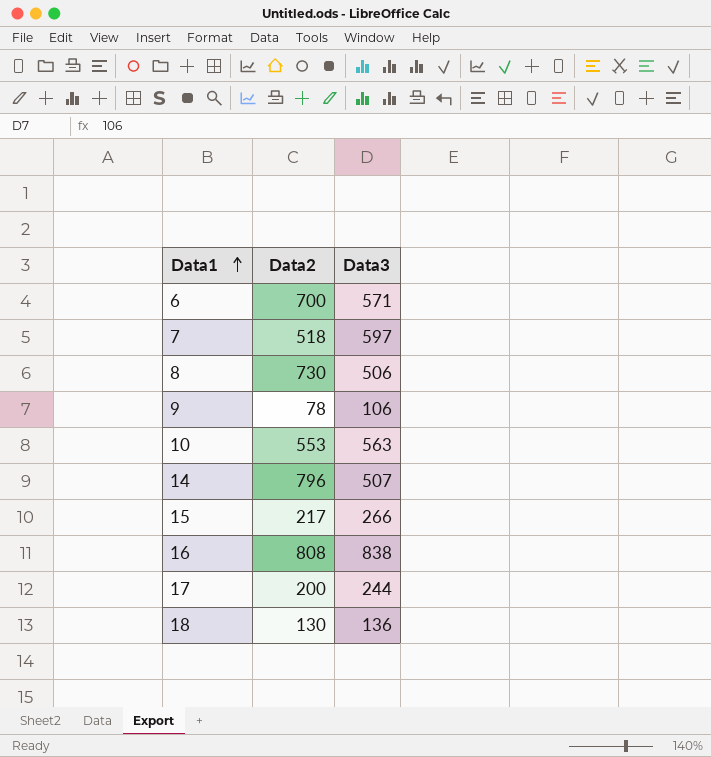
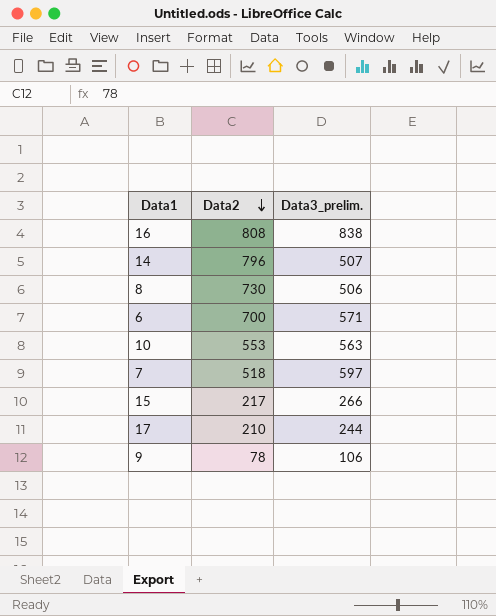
row order: Data1 ascending -> Data2 descending
column name: Data3 -> Data3_prelim.
row 18: 130 | 136 -> none
17 | Data2: 200 -> 210

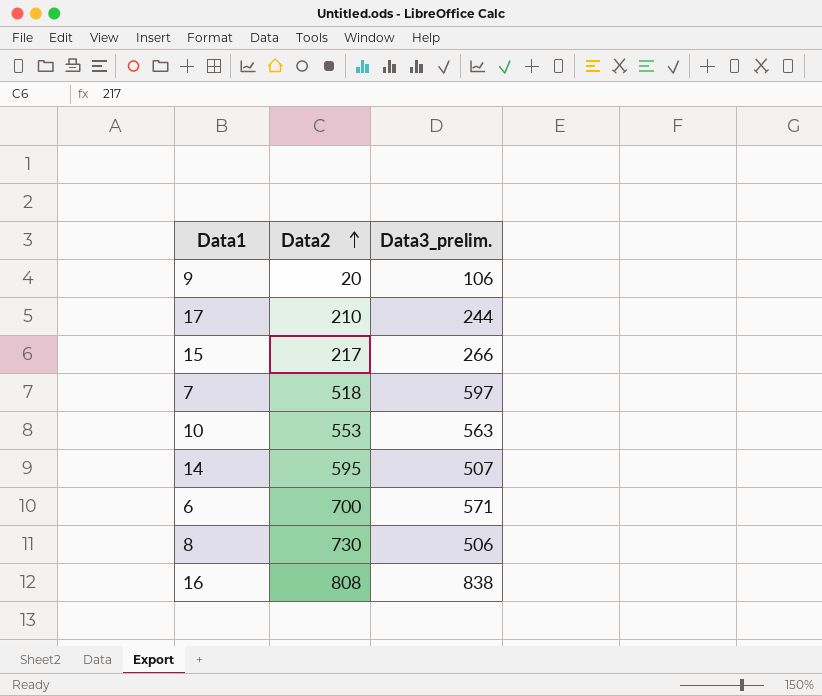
row order: Data2 descending -> Data2 ascending
9 | Data2: 78 -> 20
14 | Data2: 796 -> 595

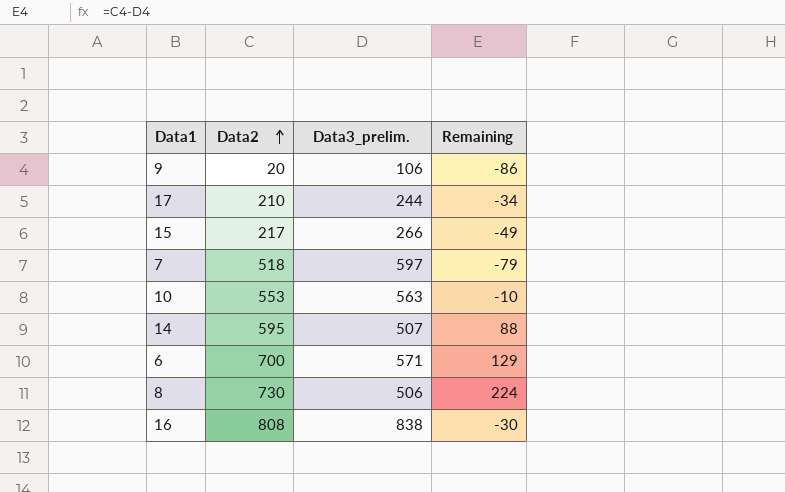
column Remaining | formula: none -> [Data2] - [Data3_prelim.]

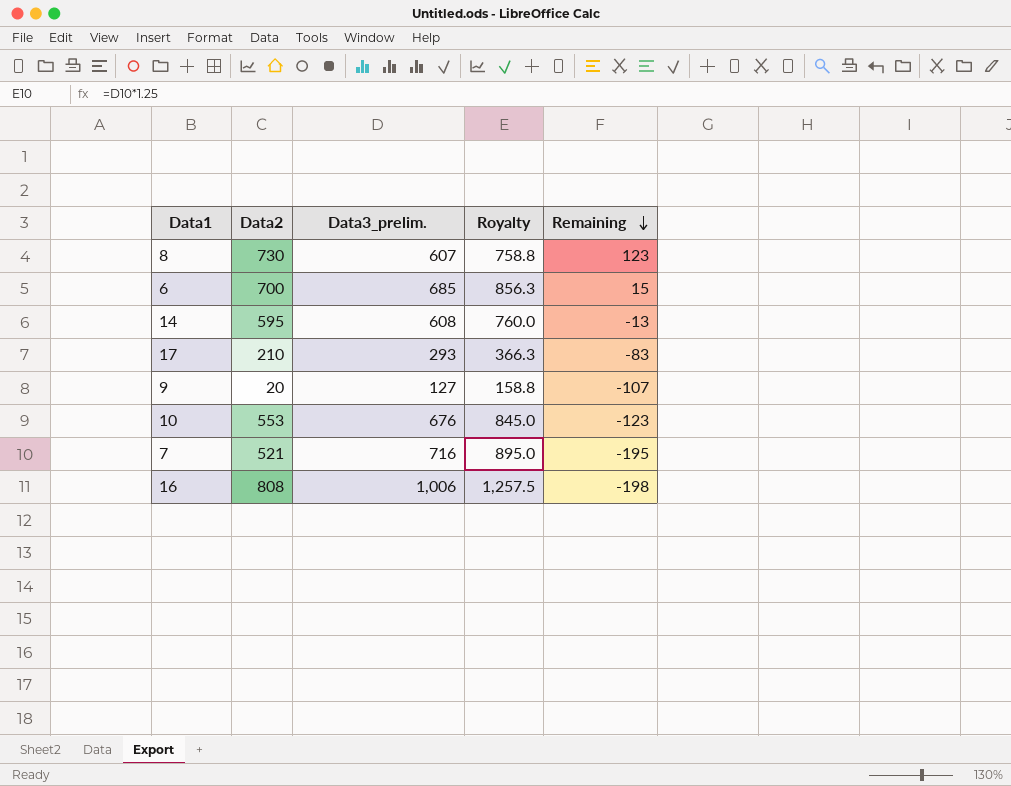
row order: Data2 ascending -> Remaining descending
column Royalty | formula: none -> [Data3_prelim.] * 1.25
row 15: 217 | 266 | -49 -> none
8 | Data3_prelim.: 506 -> 607
8 | Remaining: 224 -> 123
6 | Data3_prelim.: 571 -> 685
6 | Remaining: 129 -> 15
14 | Data3_prelim.: 507 -> 608
14 | Remaining: 88 -> -13
17 | Data3_prelim.: 244 -> 293
17 | Remaining: -34 -> -83
9 | Data3_prelim.: 106 -> 127
9 | Remaining: -86 -> -107
10 | Data3_prelim.: 563 -> 676
10 | Remaining: -10 -> -123
7 | Data2: 518 -> 521
7 | Data3_prelim.: 597 -> 716
7 | Remaining: -79 -> -195
16 | Data3_prelim.: 838 -> 1,006
16 | Remaining: -30 -> -198

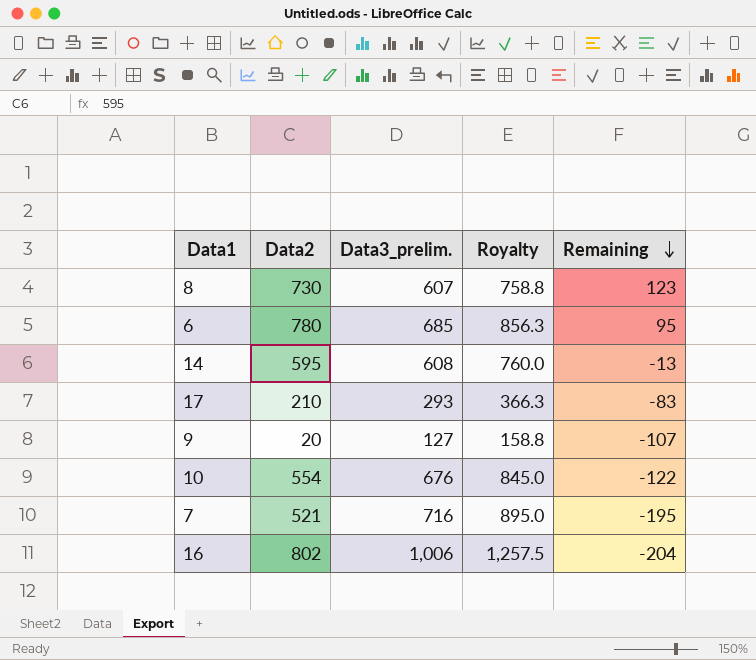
6 | Data2: 700 -> 780
6 | Remaining: 15 -> 95
10 | Data2: 553 -> 554
10 | Remaining: -123 -> -122
16 | Data2: 808 -> 802
16 | Remaining: -198 -> -204

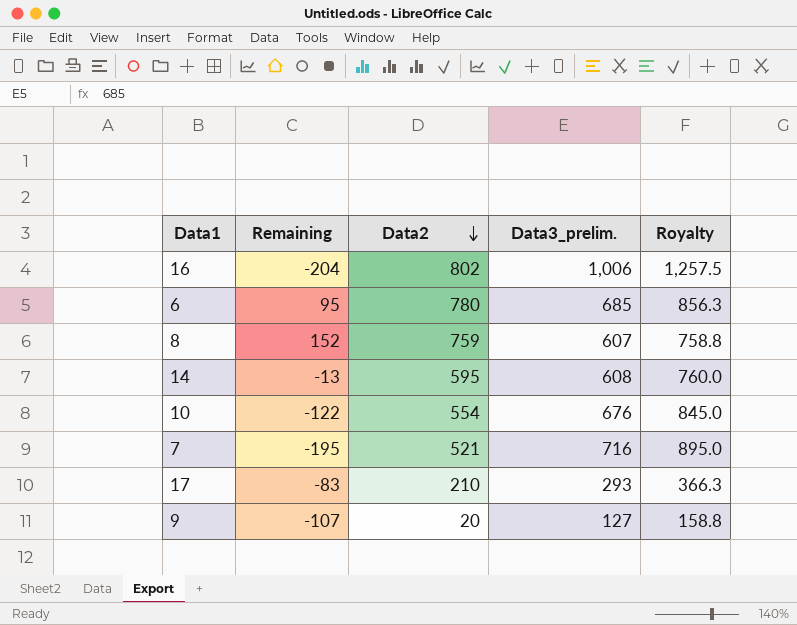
row order: Remaining descending -> Data2 descending
column Remaining | position: 5 -> 2
8 | Remaining: 123 -> 152
8 | Data2: 730 -> 759

